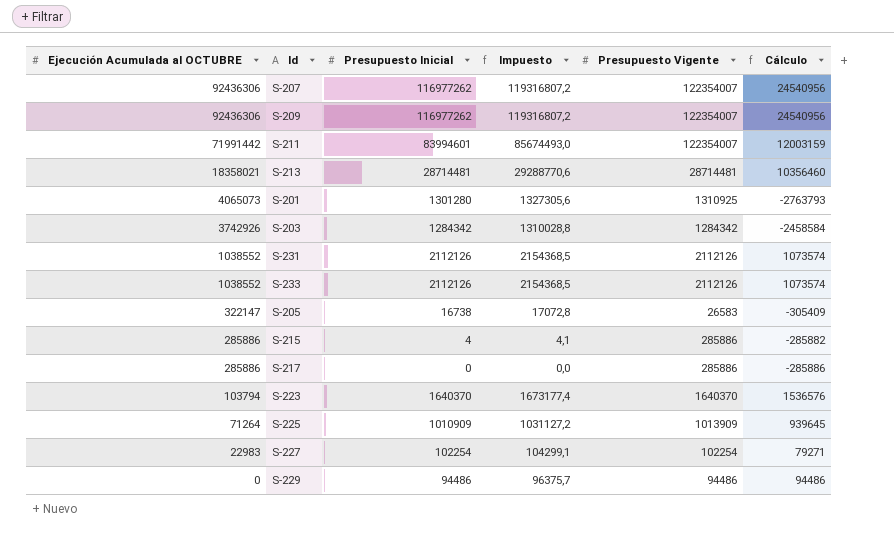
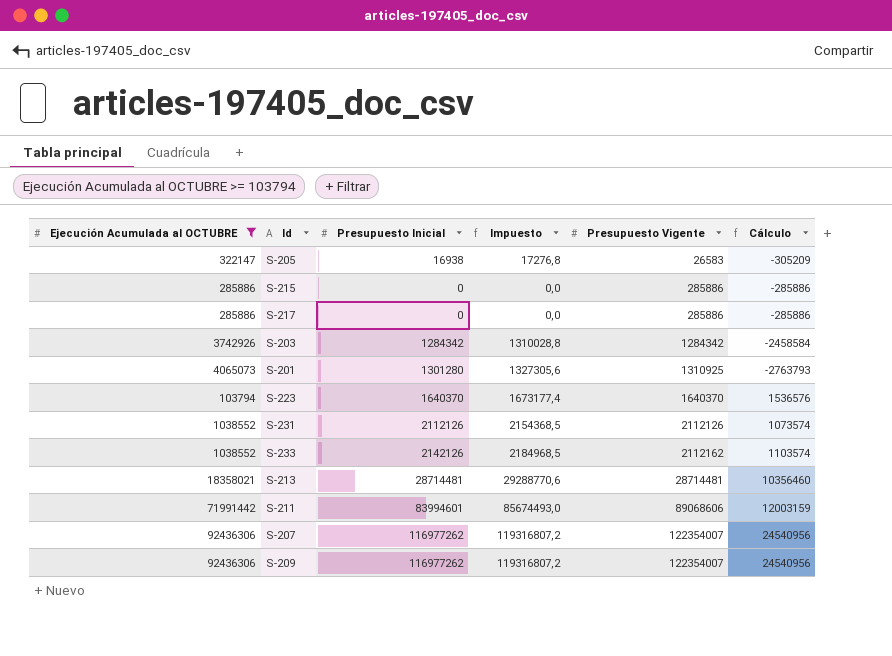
filter: none -> Ejecución Acumulada al OCTUBRE >= 103794
row order: Ejecución Acumulada al OCTUBRE descending -> Presupuesto Vigente ascending
S-205 | Presupuesto Inicial: 16738 -> 16938
S-205 | Impuesto: 17072,8 -> 17276,8
S-205 | Cálculo: -305409 -> -305209
S-215 | Presupuesto Inicial: 4 -> 0
S-215 | Impuesto: 4,1 -> 0,0
S-215 | Cálculo: -285882 -> -285886
S-233 | Presupuesto Inicial: 2112126 -> 2142126
S-233 | Impuesto: 2154368,5 -> 2184968,5
S-233 | Presupuesto Vigente: 2112126 -> 2112162
S-233 | Cálculo: 1073574 -> 1103574
S-211 | Presupuesto Vigente: 122354007 -> 89068606

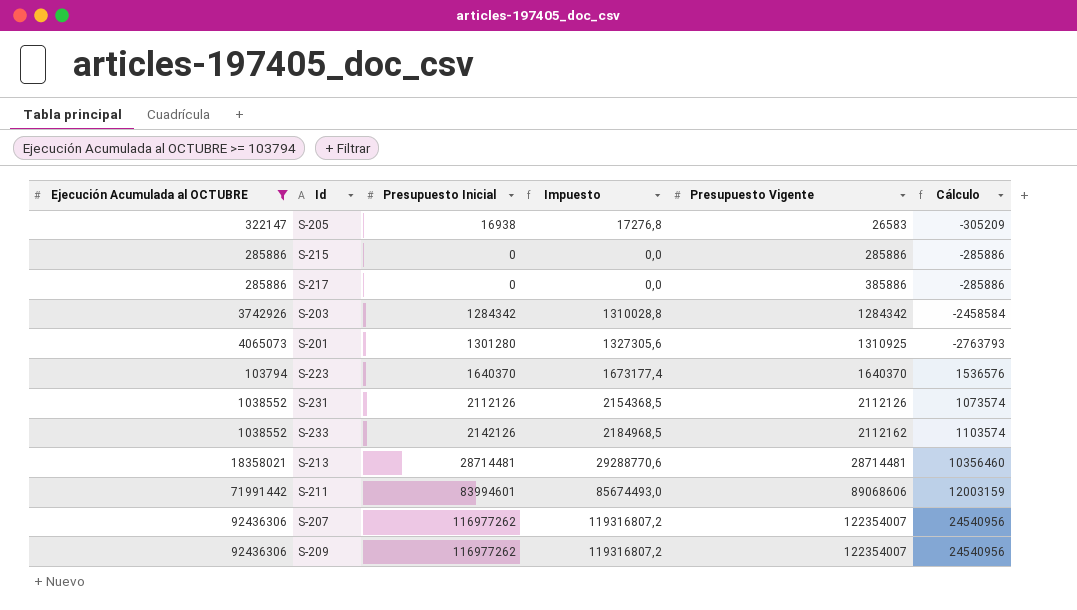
S-217 | Presupuesto Vigente: 285886 -> 385886

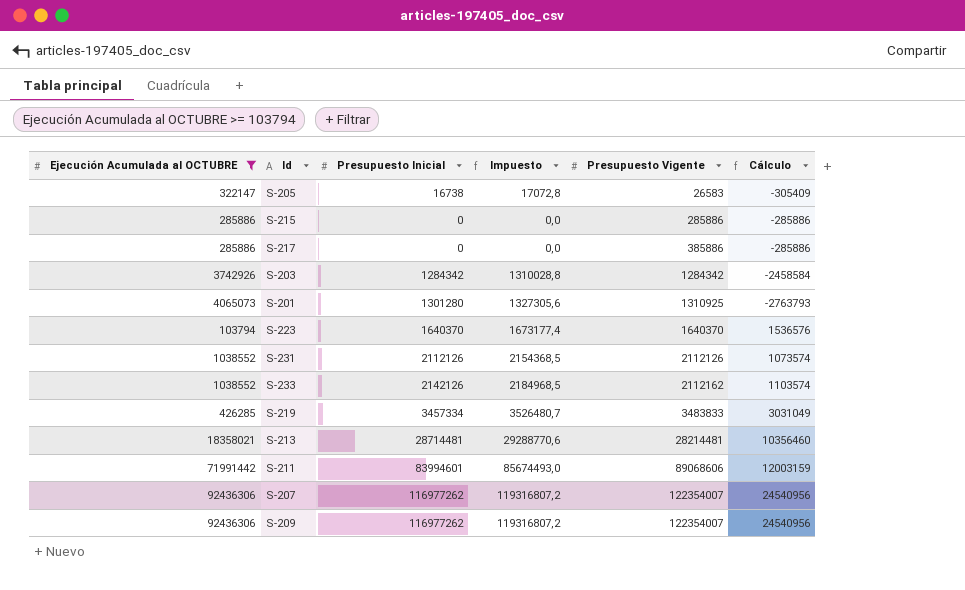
S-205 | Presupuesto Inicial: 16938 -> 16738
S-205 | Impuesto: 17276,8 -> 17072,8
S-205 | Cálculo: -305209 -> -305409
row S-219: none -> 426285 | 3457334 | 3526480,7 | 3483833 | 3031049
S-213 | Presupuesto Vigente: 28714481 -> 28214481

